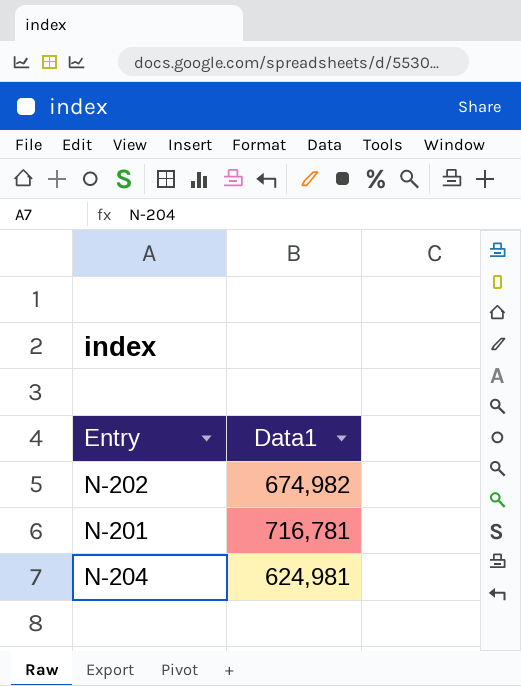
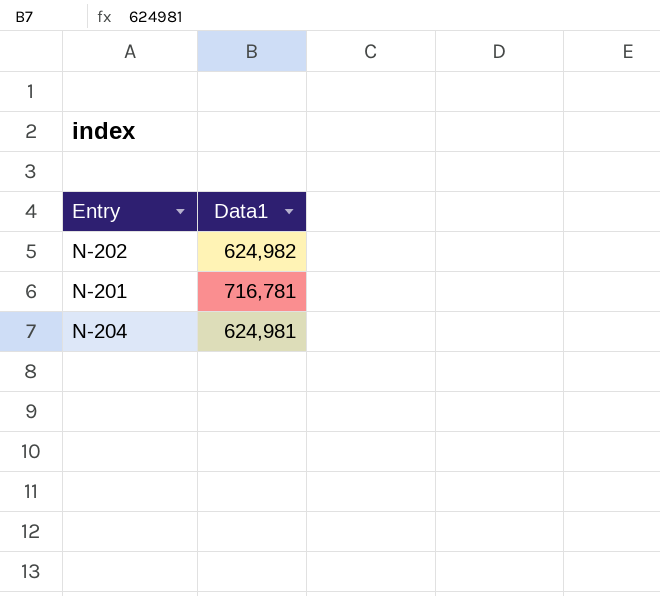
N-202 | Data1: 674,982 -> 624,982

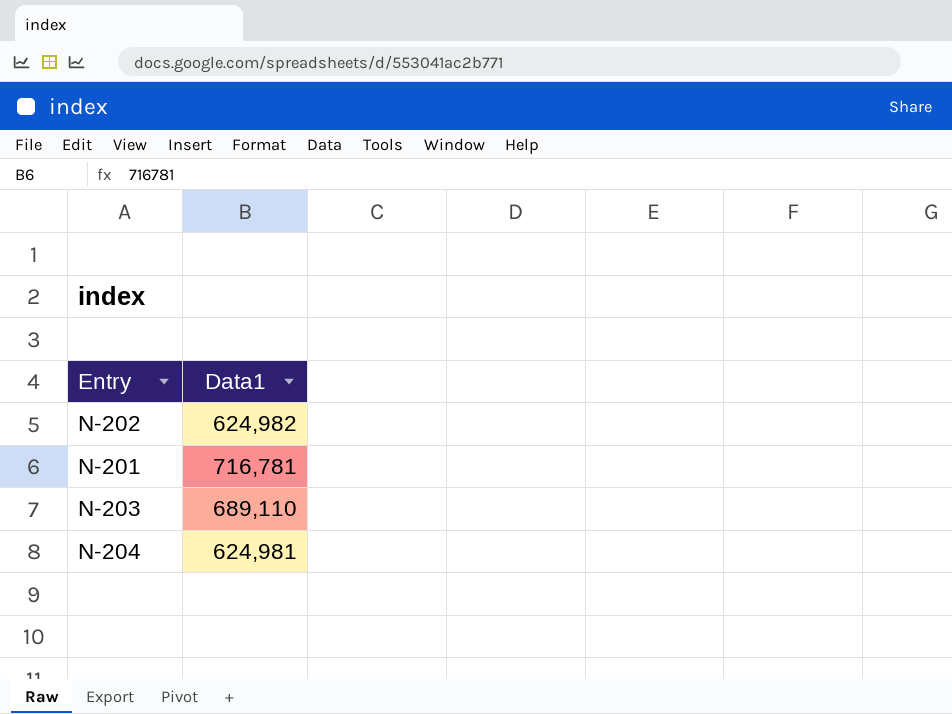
row N-203: none -> 689,110

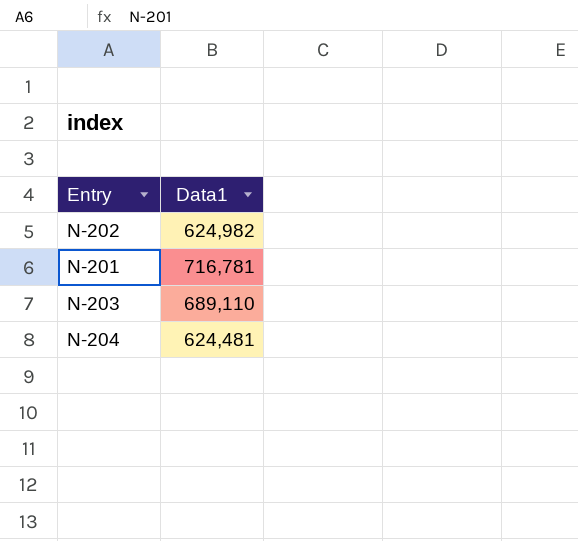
N-204 | Data1: 624,981 -> 624,481

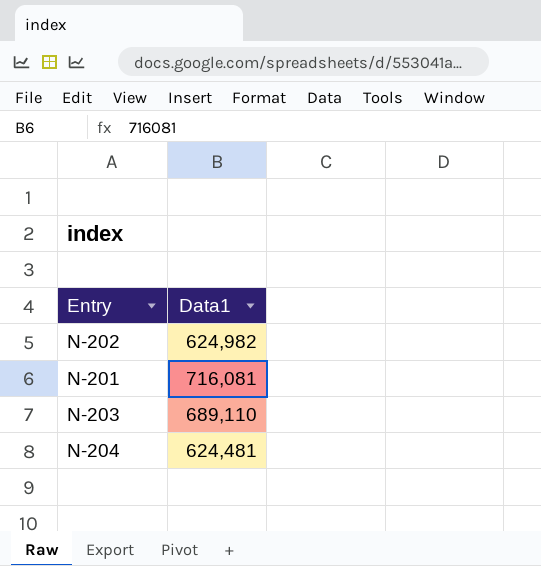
N-201 | Data1: 716,781 -> 716,081

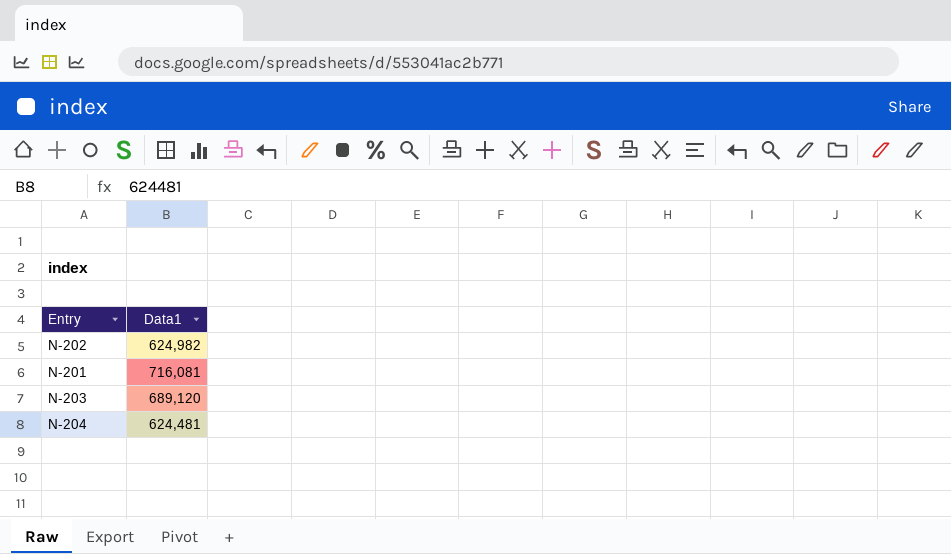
N-203 | Data1: 689,110 -> 689,120

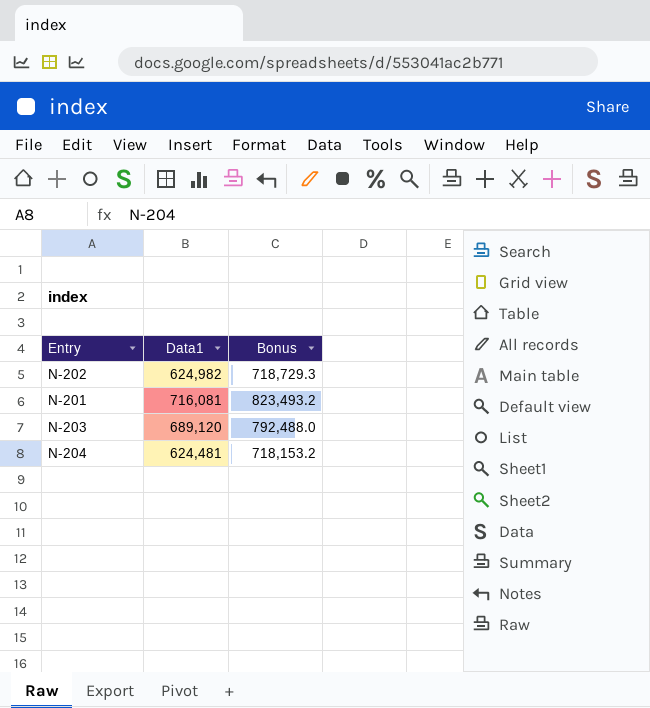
column Bonus | formula: none -> [Data1] * 1.15

